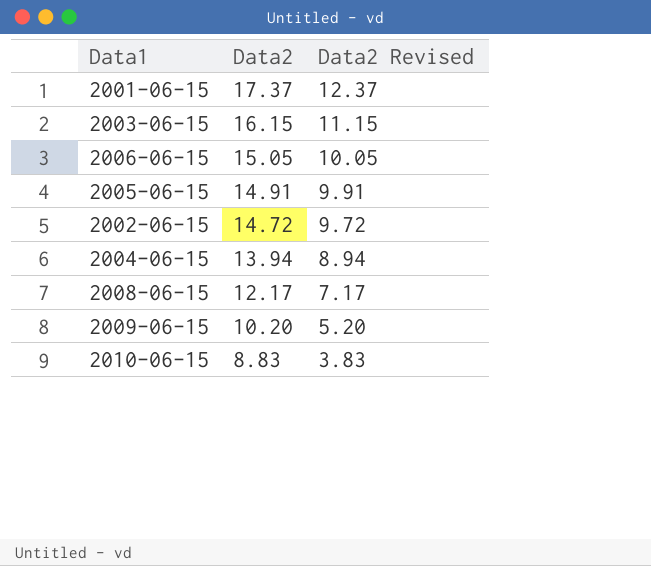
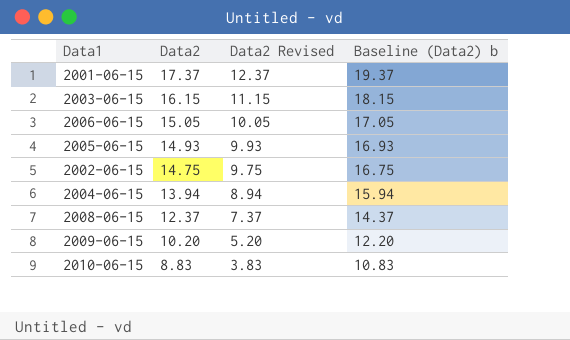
column Baseline (Data2) b | formula: none -> [Data2] + 2
2005-06-15 | Data2: 14.91 -> 14.93
2005-06-15 | Data2 Revised: 9.91 -> 9.93
2002-06-15 | Data2: 14.72 -> 14.75
2002-06-15 | Data2 Revised: 9.72 -> 9.75
2008-06-15 | Data2: 12.17 -> 12.37
2008-06-15 | Data2 Revised: 7.17 -> 7.37

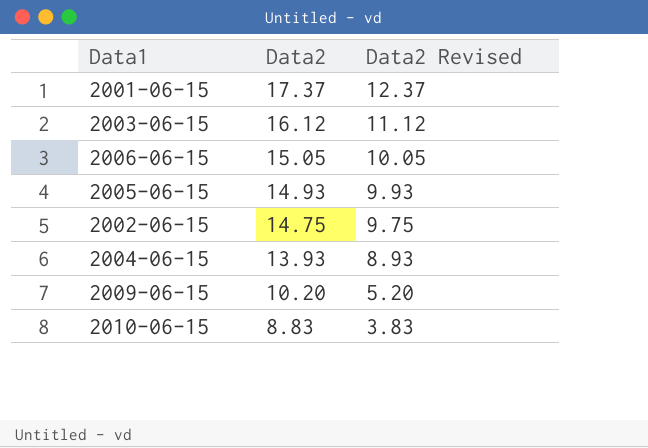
column Baseline (Data2) b | formula: [Data2] + 2 -> none
row 2008-06-15: 12.37 | 7.37 | 14.37 -> none
2003-06-15 | Data2: 16.15 -> 16.12
2003-06-15 | Data2 Revised: 11.15 -> 11.12
2004-06-15 | Data2: 13.94 -> 13.93
2004-06-15 | Data2 Revised: 8.94 -> 8.93

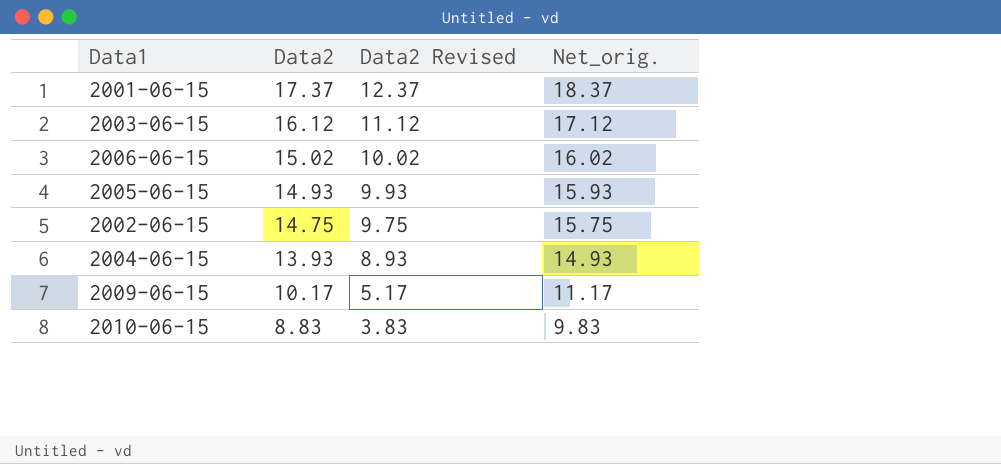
column Net_orig. | formula: none -> [Data2] + 1
2006-06-15 | Data2: 15.05 -> 15.02
2006-06-15 | Data2 Revised: 10.05 -> 10.02
2009-06-15 | Data2: 10.20 -> 10.17
2009-06-15 | Data2 Revised: 5.20 -> 5.17

